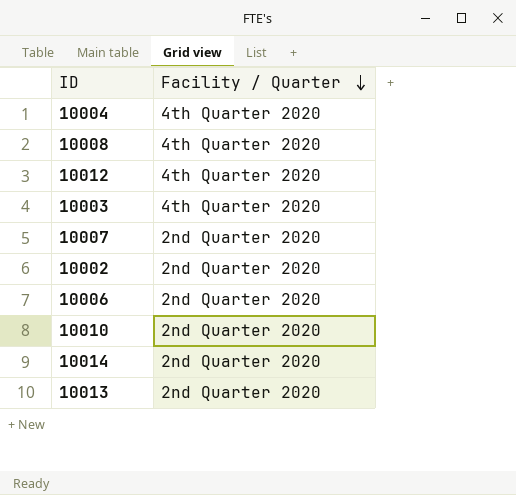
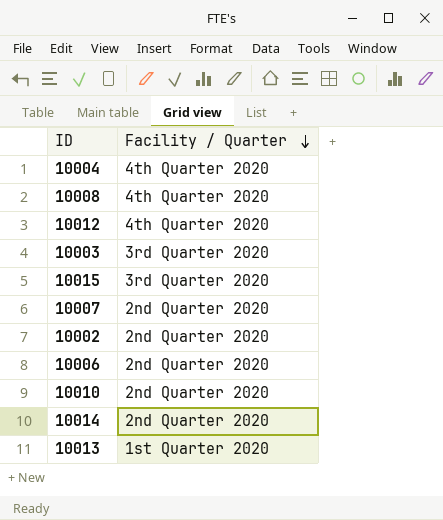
10003 | Facility / Quarter: 4th Quarter 2020 -> 3rd Quarter 2020
row 10015: none -> 3rd Quarter 2020
10013 | Facility / Quarter: 2nd Quarter 2020 -> 1st Quarter 2020

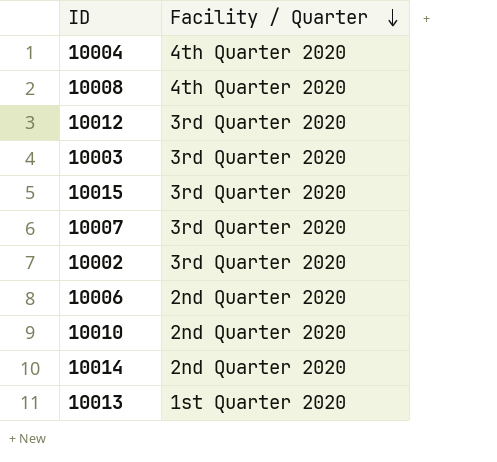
10012 | Facility / Quarter: 4th Quarter 2020 -> 3rd Quarter 2020
10007 | Facility / Quarter: 2nd Quarter 2020 -> 3rd Quarter 2020
10002 | Facility / Quarter: 2nd Quarter 2020 -> 3rd Quarter 2020

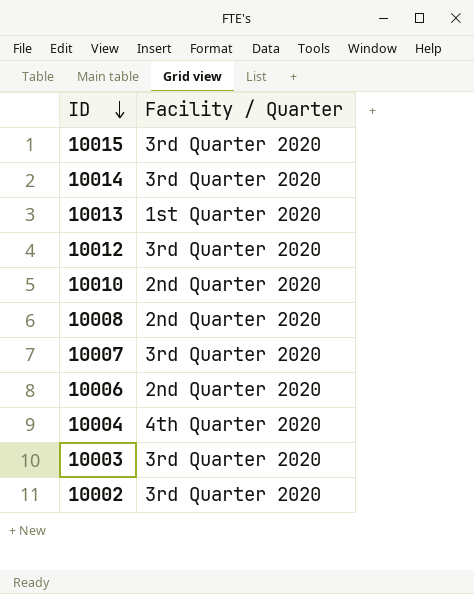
row order: Facility / Quarter descending -> ID descending
10014 | Facility / Quarter: 2nd Quarter 2020 -> 3rd Quarter 2020
10008 | Facility / Quarter: 4th Quarter 2020 -> 2nd Quarter 2020

